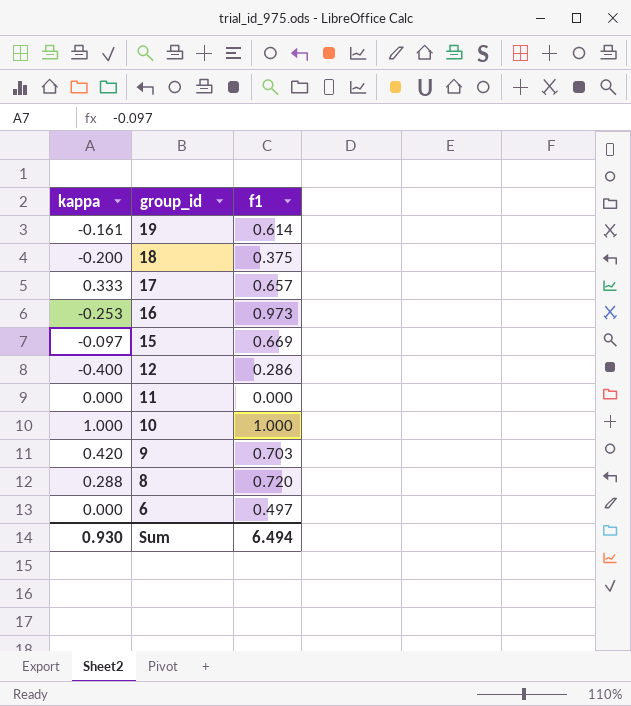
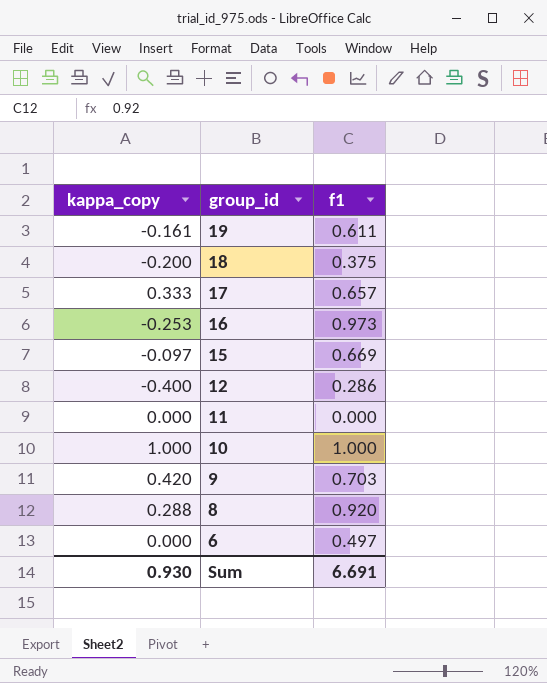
column name: kappa -> kappa_copy
19 | f1: 0.614 -> 0.611
8 | f1: 0.720 -> 0.920
Sum | f1: 6.494 -> 6.691

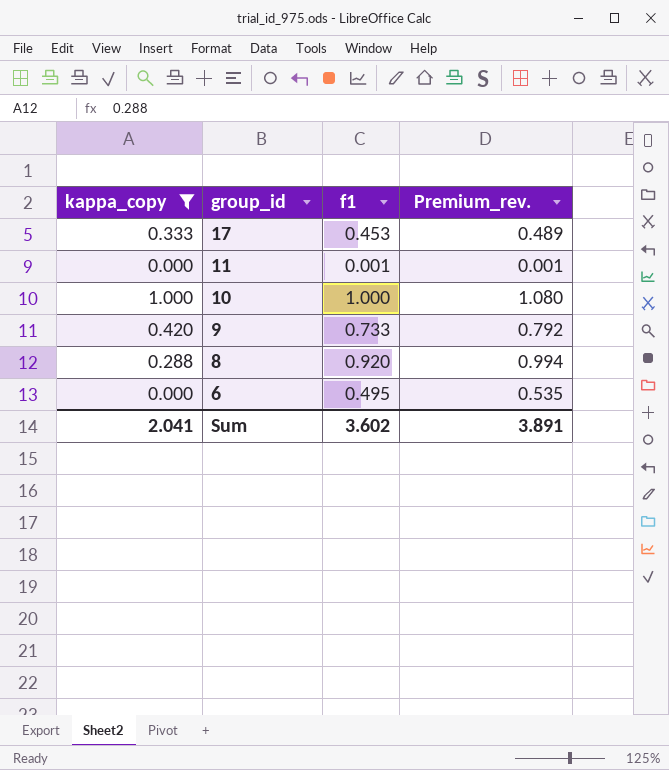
filter: none -> kappa_copy >= 0.000
column Premium_rev. | formula: none -> [f1] * 1.08
17 | f1: 0.657 -> 0.453
11 | f1: 0.000 -> 0.001
9 | f1: 0.703 -> 0.733
6 | f1: 0.497 -> 0.495
Sum | kappa_copy: 0.930 -> 2.041
Sum | f1: 6.691 -> 3.602

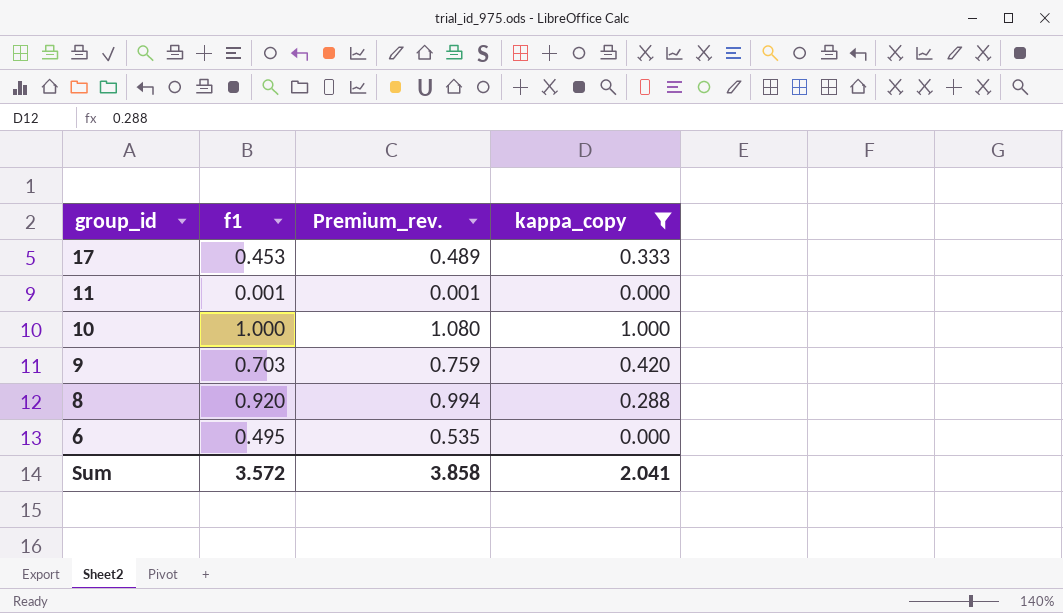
column kappa_copy | position: 1 -> 4
9 | f1: 0.733 -> 0.703
9 | Premium_rev.: 0.792 -> 0.759
Sum | f1: 3.602 -> 3.572
Sum | Premium_rev.: 3.891 -> 3.858

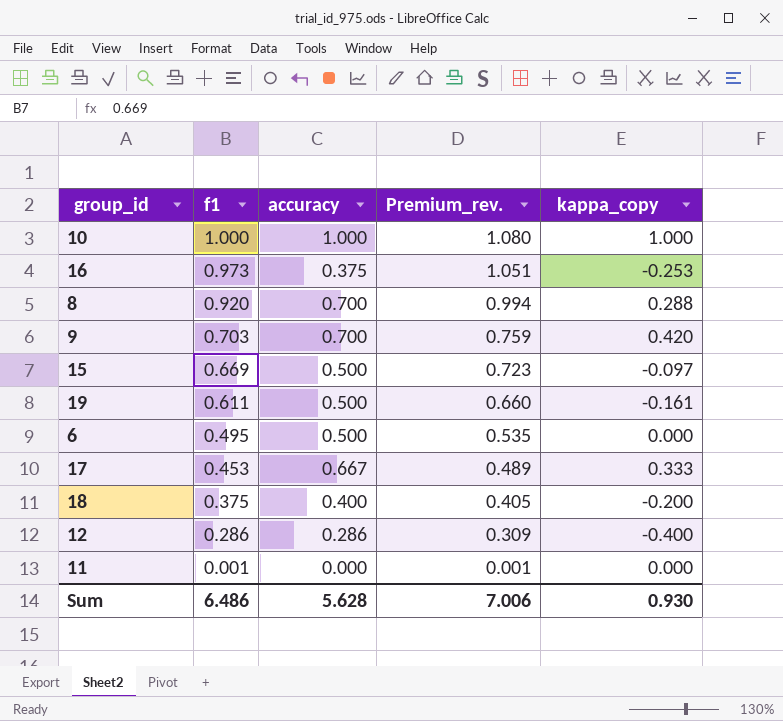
filter: kappa_copy >= 0.000 -> none
row order: group_id descending -> f1 descending
column accuracy | position: none -> 3
Sum | f1: 3.572 -> 6.486
Sum | Premium_rev.: 3.858 -> 7.006
Sum | kappa_copy: 2.041 -> 0.930

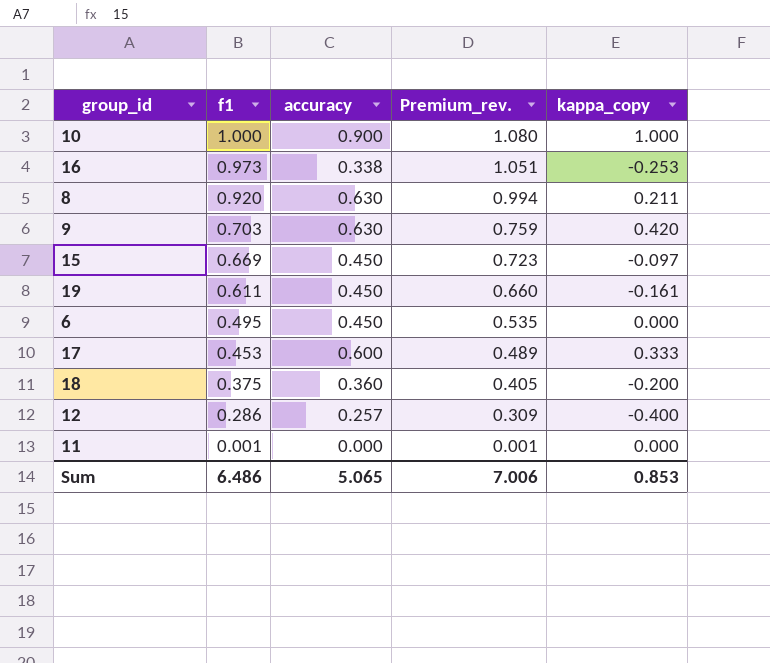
10 | accuracy: 1.000 -> 0.900
16 | accuracy: 0.375 -> 0.338
8 | accuracy: 0.700 -> 0.630
8 | kappa_copy: 0.288 -> 0.211
9 | accuracy: 0.700 -> 0.630
15 | accuracy: 0.500 -> 0.450
19 | accuracy: 0.500 -> 0.450
6 | accuracy: 0.500 -> 0.450
17 | accuracy: 0.667 -> 0.600
18 | accuracy: 0.400 -> 0.360
12 | accuracy: 0.286 -> 0.257
Sum | accuracy: 5.628 -> 5.065
Sum | kappa_copy: 0.930 -> 0.853

